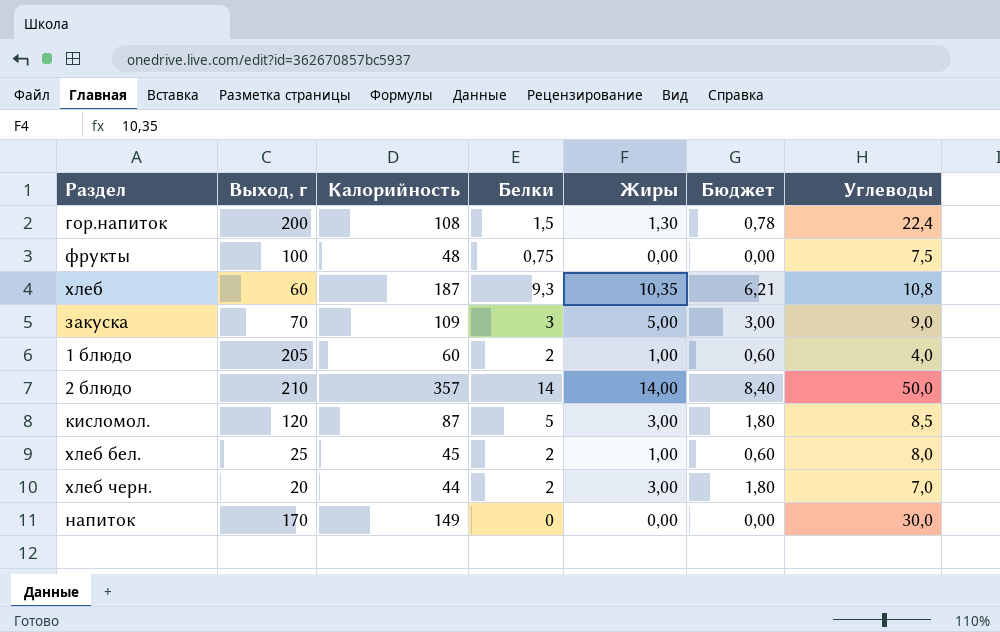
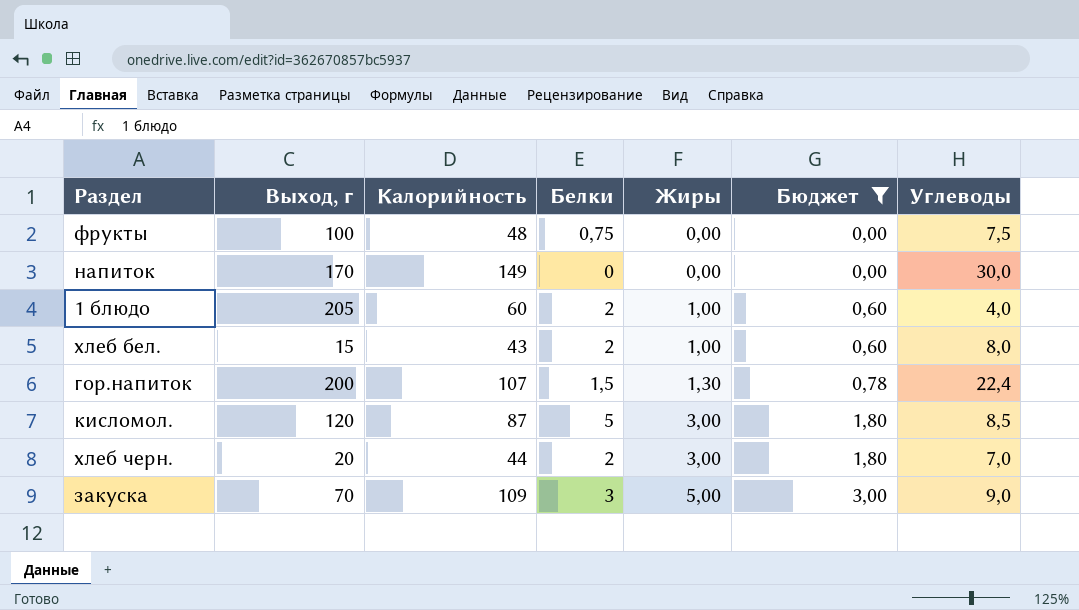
filter: none -> Бюджет <= 3,00
row order: none -> Жиры ascending
хлеб бел. | Выход, г: 25 -> 15
хлеб бел. | Калорийность: 45 -> 43
гор.напиток | Калорийность: 108 -> 107

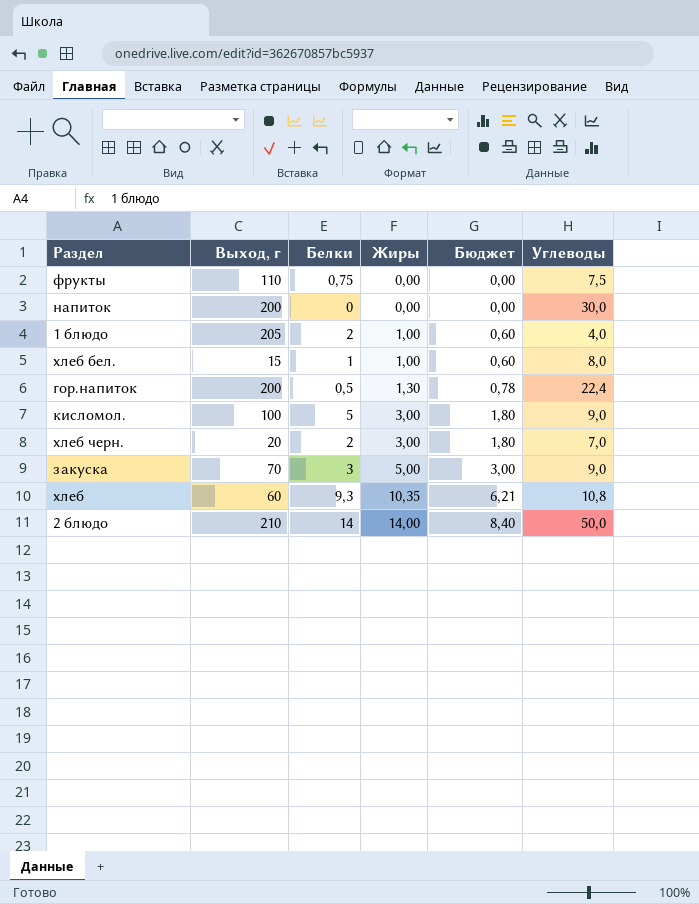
filter: Бюджет <= 3,00 -> none
column Калорийность | position: 3 -> none
фрукты | Выход, г: 100 -> 110
напиток | Выход, г: 170 -> 200
хлеб бел. | Белки: 2 -> 1
гор.напиток | Белки: 1,5 -> 0,5
кисломол. | Выход, г: 120 -> 100
кисломол. | Углеводы: 8,5 -> 9,0

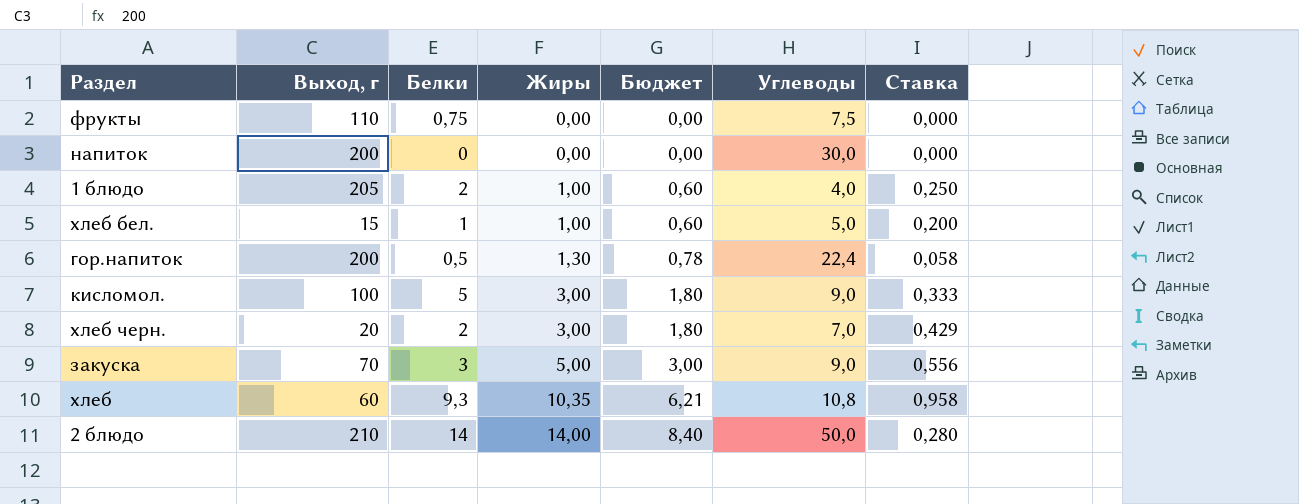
column Ставка | formula: none -> [Жиры] / [Углеводы]
хлеб бел. | Углеводы: 8,0 -> 5,0

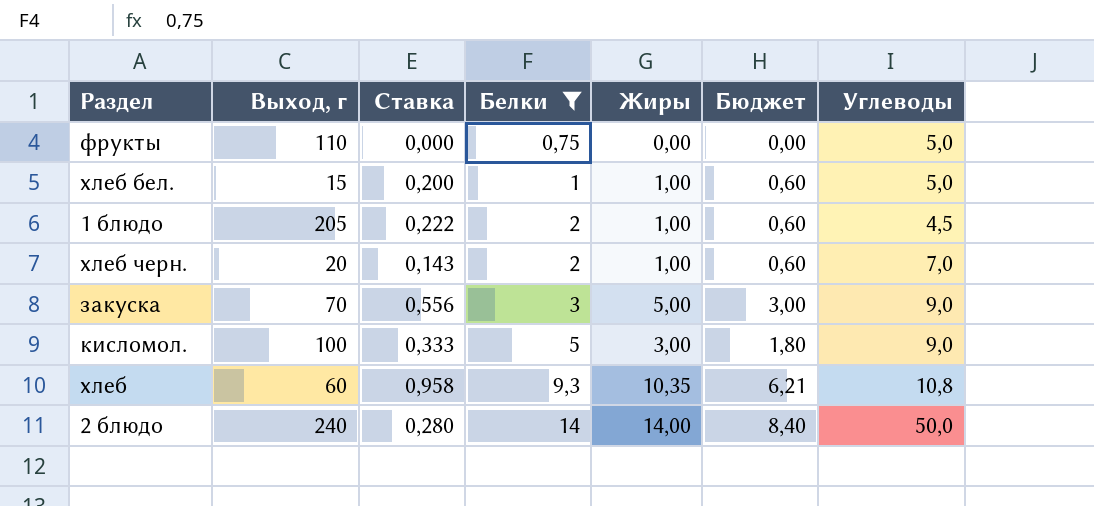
filter: none -> Белки >= 0,75
row order: Жиры ascending -> Белки ascending
column Ставка | position: 7 -> 3
фрукты | Углеводы: 7,5 -> 5,0
1 блюдо | Ставка: 0,250 -> 0,222
1 блюдо | Углеводы: 4,0 -> 4,5
хлеб черн. | Ставка: 0,429 -> 0,143
хлеб черн. | Жиры: 3,00 -> 1,00
хлеб черн. | Бюджет: 1,80 -> 0,60
2 блюдо | Выход, г: 210 -> 240

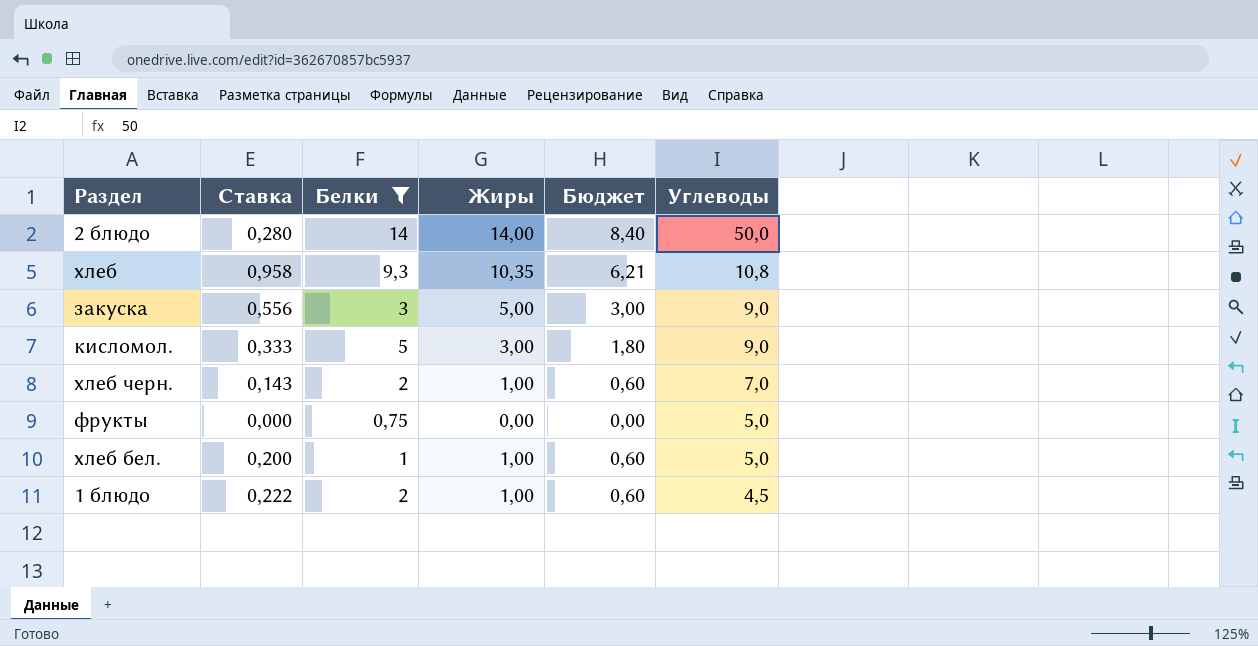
row order: Белки ascending -> Углеводы descending
column Выход, г | position: 2 -> none

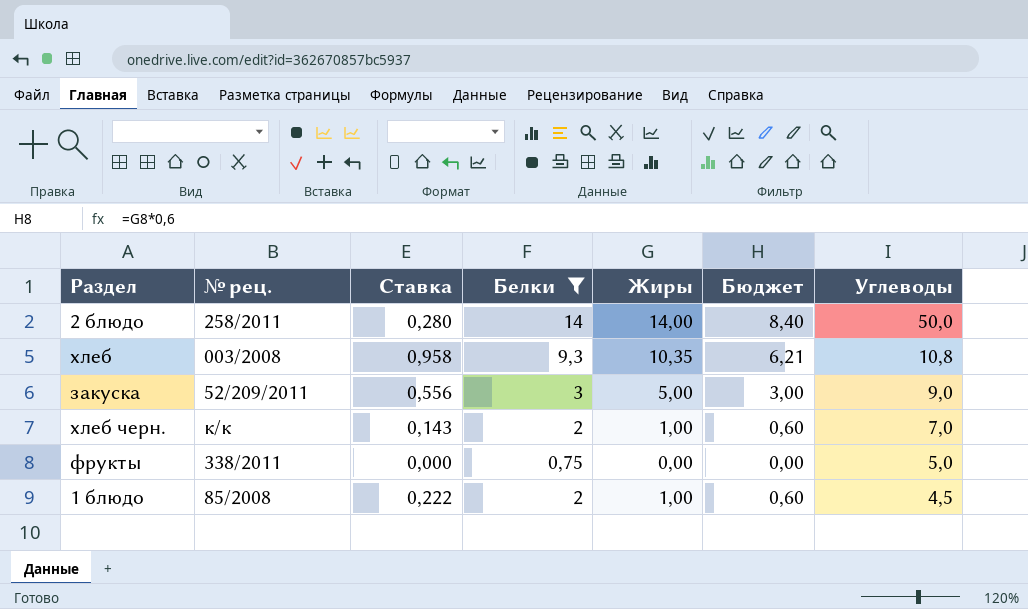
column № рец. | position: none -> 2
row кисломол.: 0,333 | 5 | 3,00 | 1,80 | 9,0 -> none
row хлеб бел.: 0,200 | 1 | 1,00 | 0,60 | 5,0 -> none

